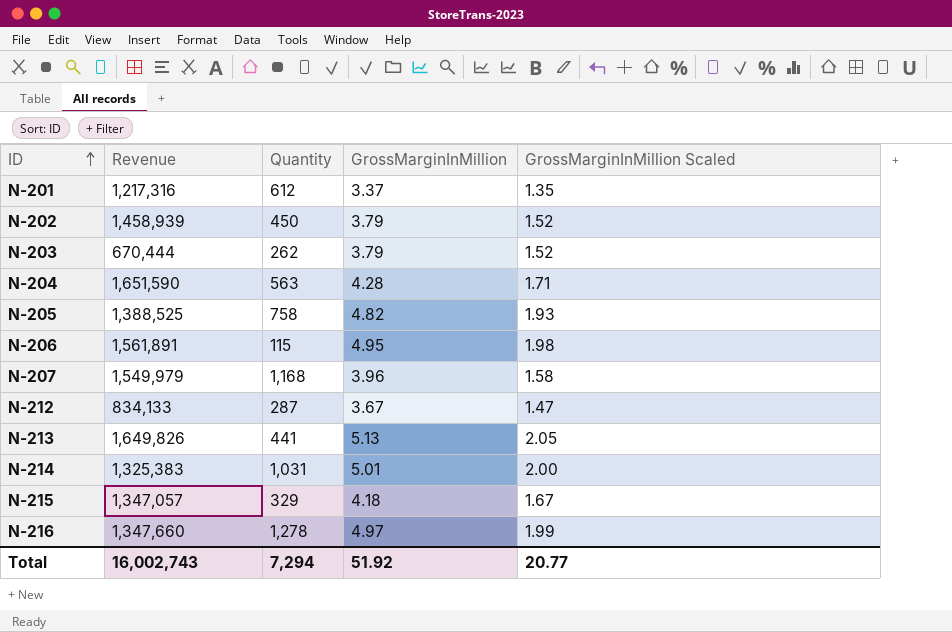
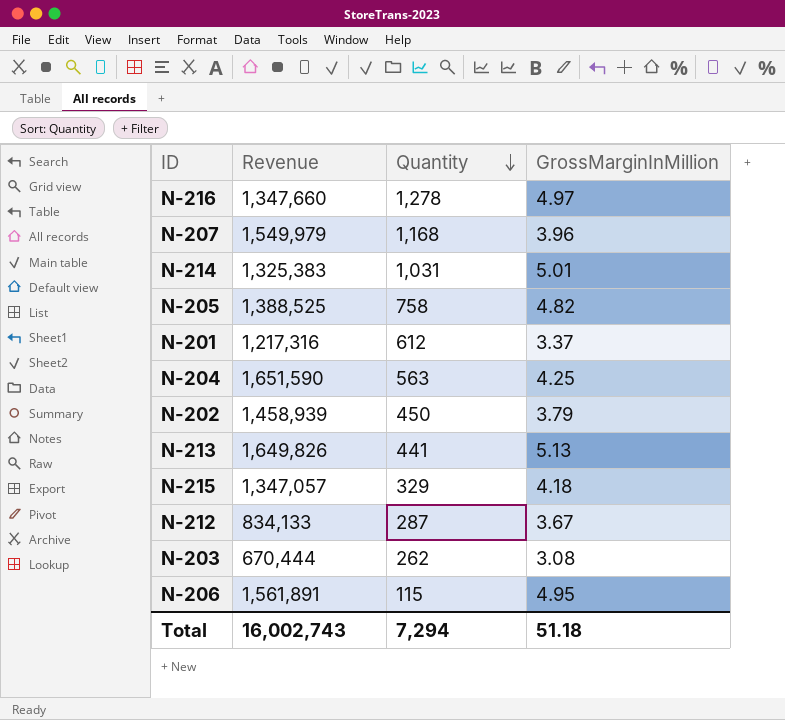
row order: ID ascending -> Quantity descending
column GrossMarginInMillion Scaled | formula: [GrossMarginInMillion] * 0.4 -> none
N-204 | GrossMarginInMillion: 4.28 -> 4.25
N-203 | GrossMarginInMillion: 3.79 -> 3.08
Total | GrossMarginInMillion: 51.92 -> 51.18

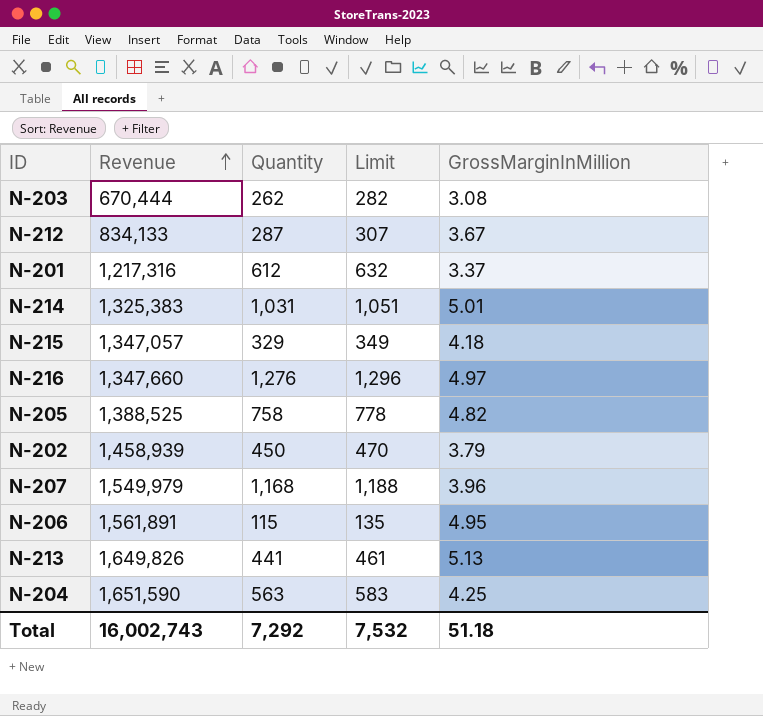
row order: Quantity descending -> Revenue ascending
column Limit | formula: none -> [Quantity] + 20
N-216 | Quantity: 1,278 -> 1,276
Total | Quantity: 7,294 -> 7,292

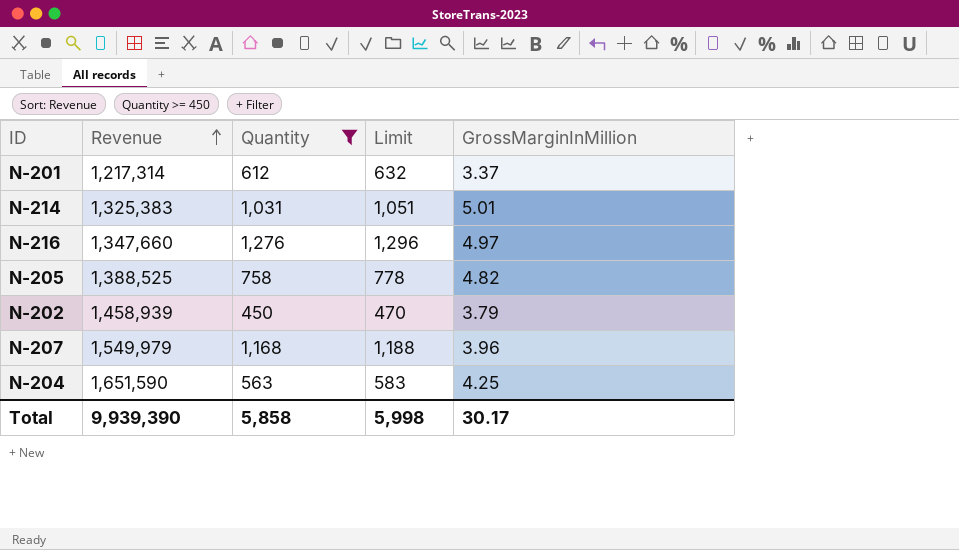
filter: none -> Quantity >= 450
N-201 | Revenue: 1,217,316 -> 1,217,314
Total | Revenue: 16,002,743 -> 9,939,390
Total | Quantity: 7,292 -> 5,858
Total | Limit: 7,532 -> 5,998
Total | GrossMarginInMillion: 51.18 -> 30.17

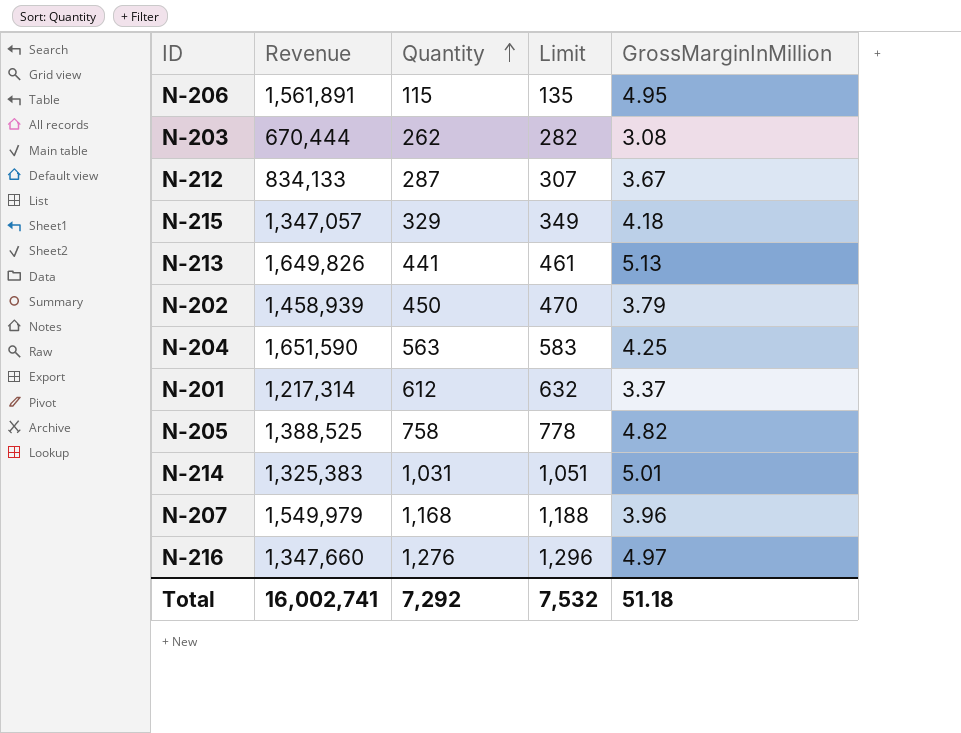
filter: Quantity >= 450 -> none
row order: Revenue ascending -> Quantity ascending
Total | Revenue: 9,939,390 -> 16,002,741
Total | Quantity: 5,858 -> 7,292
Total | Limit: 5,998 -> 7,532
Total | GrossMarginInMillion: 30.17 -> 51.18

